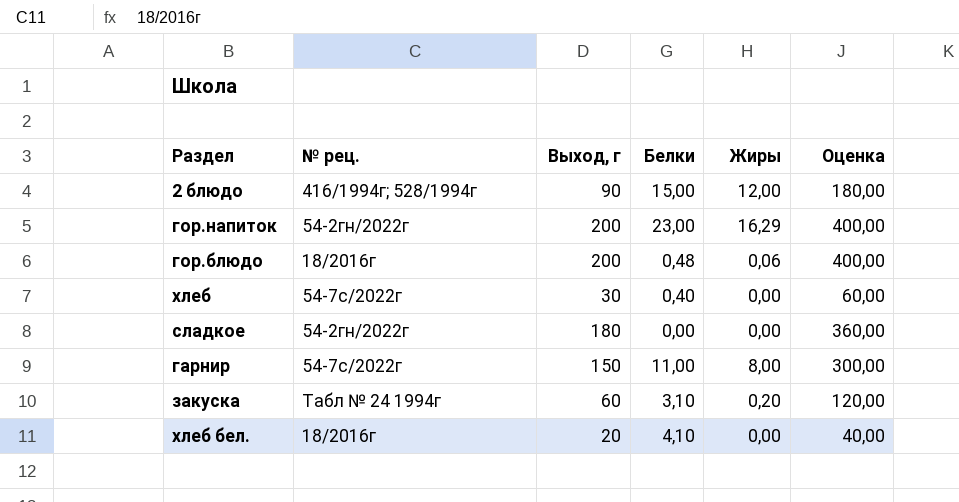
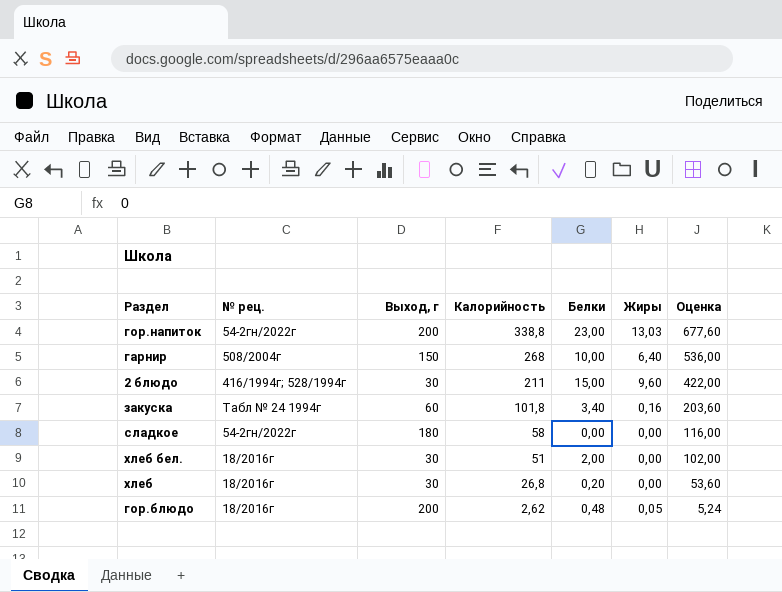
row order: none -> Калорийность descending
column Калорийность | position: none -> 4
column Оценка | formula: [Выход, г] * 2 -> [Калорийность] * 2
гор.напиток | Жиры: 16,29 -> 13,03
гарнир | № рец.: 54-7с/2022г -> 508/2004г
гарнир | Белки: 11,00 -> 10,00
гарнир | Жиры: 8,00 -> 6,40
2 блюдо | Выход, г: 90 -> 30
2 блюдо | Жиры: 12,00 -> 9,60
закуска | Белки: 3,10 -> 3,40
закуска | Жиры: 0,20 -> 0,16
хлеб бел. | Выход, г: 20 -> 30
хлеб бел. | Белки: 4,10 -> 2,00
хлеб | № рец.: 54-7с/2022г -> 18/2016г
хлеб | Белки: 0,40 -> 0,20
гор.блюдо | Жиры: 0,06 -> 0,05

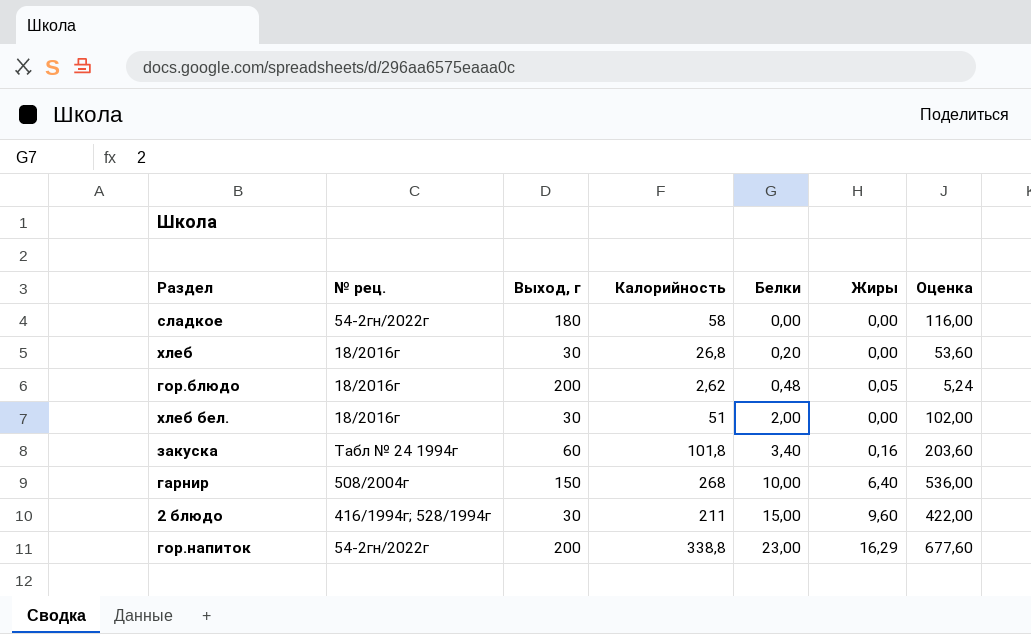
row order: Калорийность descending -> Белки ascending
гор.напиток | Жиры: 13,03 -> 16,29

